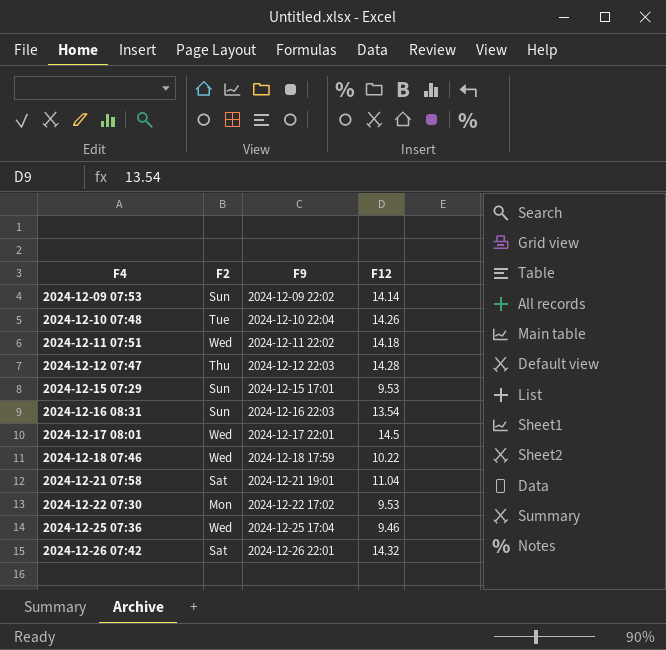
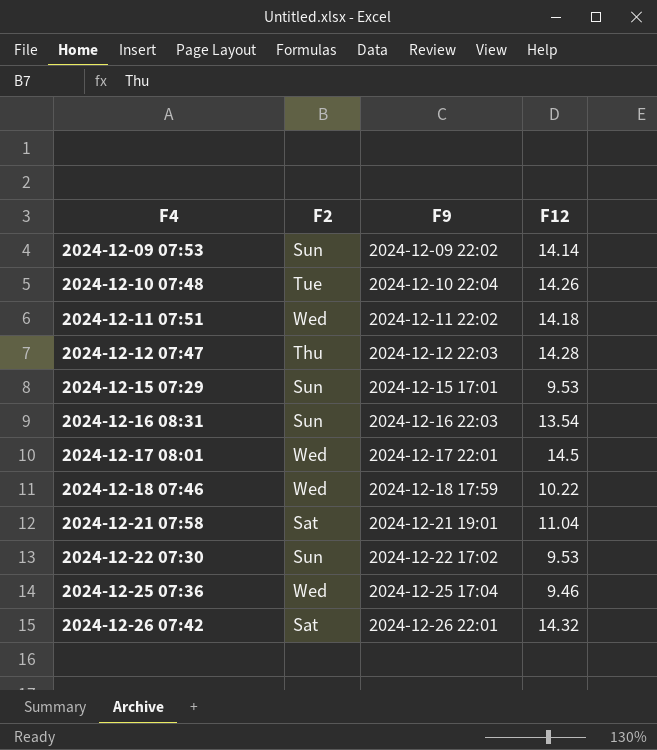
2024-12-22 07:30 | F2: Mon -> Sun

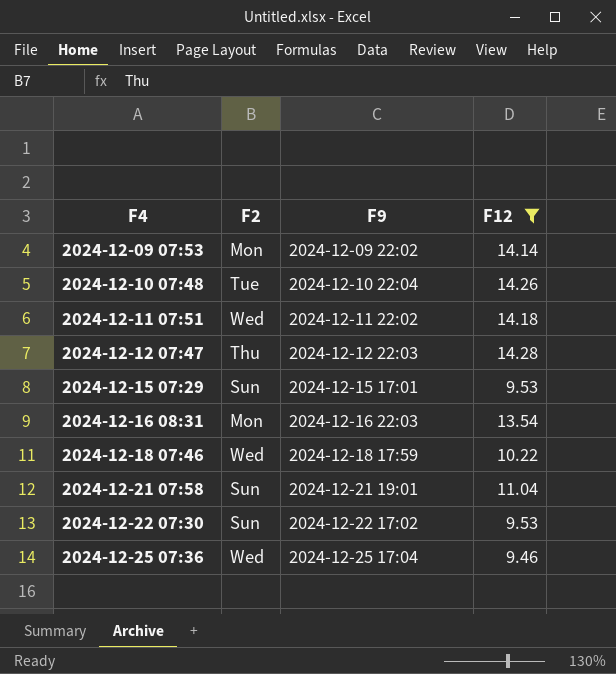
filter: none -> F12 <= 14.28
2024-12-09 07:53 | F2: Sun -> Mon
2024-12-16 08:31 | F2: Sun -> Mon
2024-12-21 07:58 | F2: Sat -> Sun

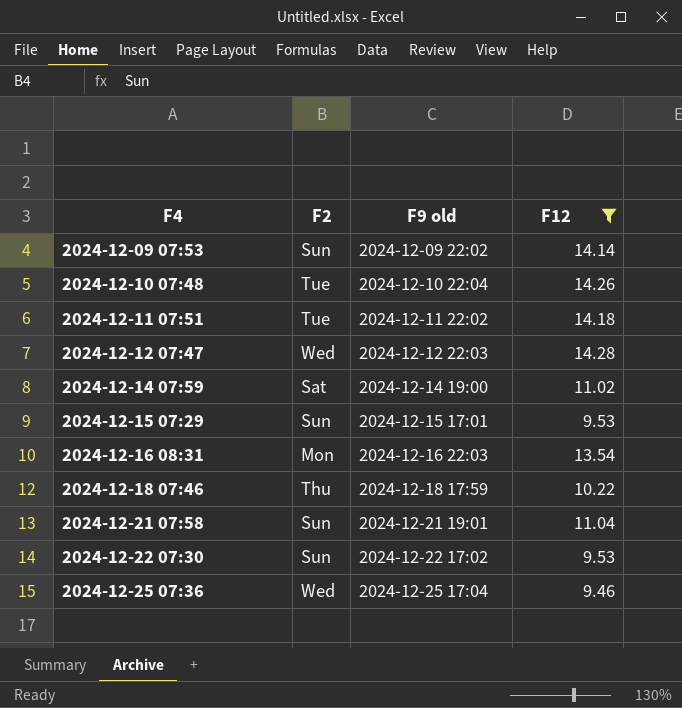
column name: F9 -> F9 old
2024-12-09 07:53 | F2: Mon -> Sun
2024-12-11 07:51 | F2: Wed -> Tue
2024-12-12 07:47 | F2: Thu -> Wed
row 2024-12-14 07:59: none -> Sat | 2024-12-14 19:00 | 11.02
2024-12-18 07:46 | F2: Wed -> Thu

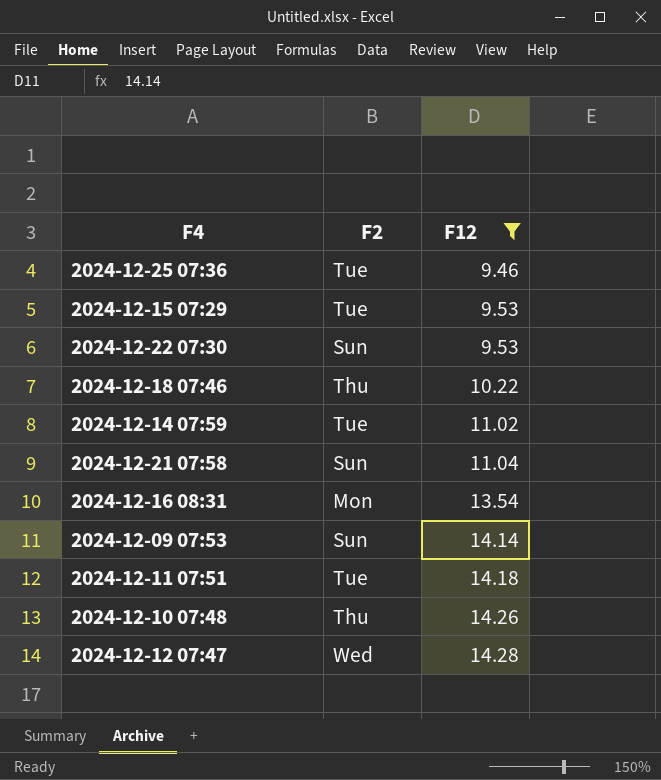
row order: F4 ascending -> F12 ascending
column F9 old | position: 3 -> none
2024-12-25 07:36 | F2: Wed -> Tue
2024-12-15 07:29 | F2: Sun -> Tue
2024-12-14 07:59 | F2: Sat -> Tue
2024-12-10 07:48 | F2: Tue -> Thu

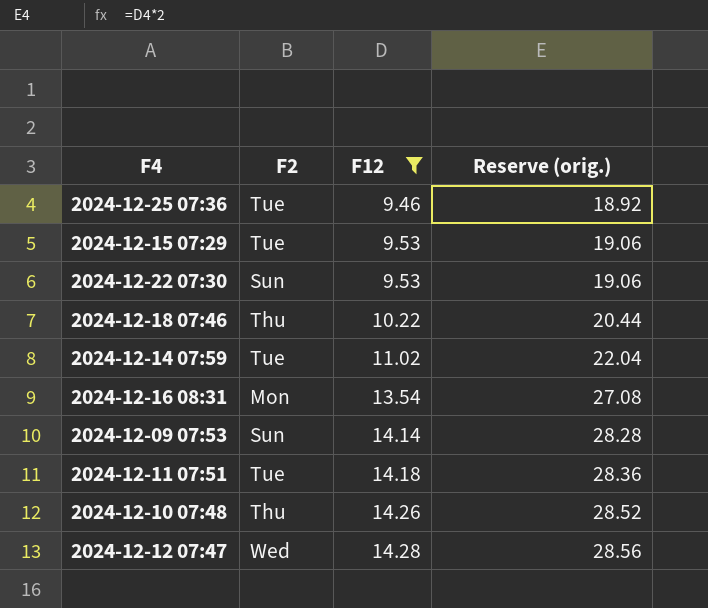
column Reserve (orig.) | formula: none -> [F12] * 2
row 2024-12-21 07:58: Sun | 11.04 -> none

